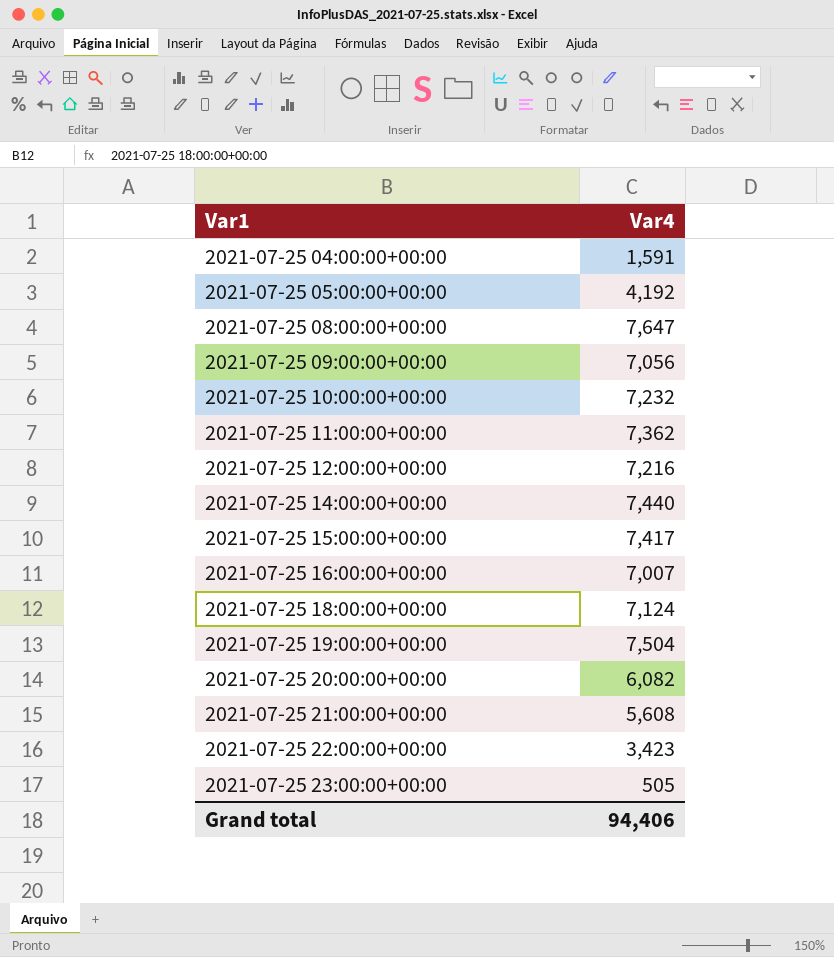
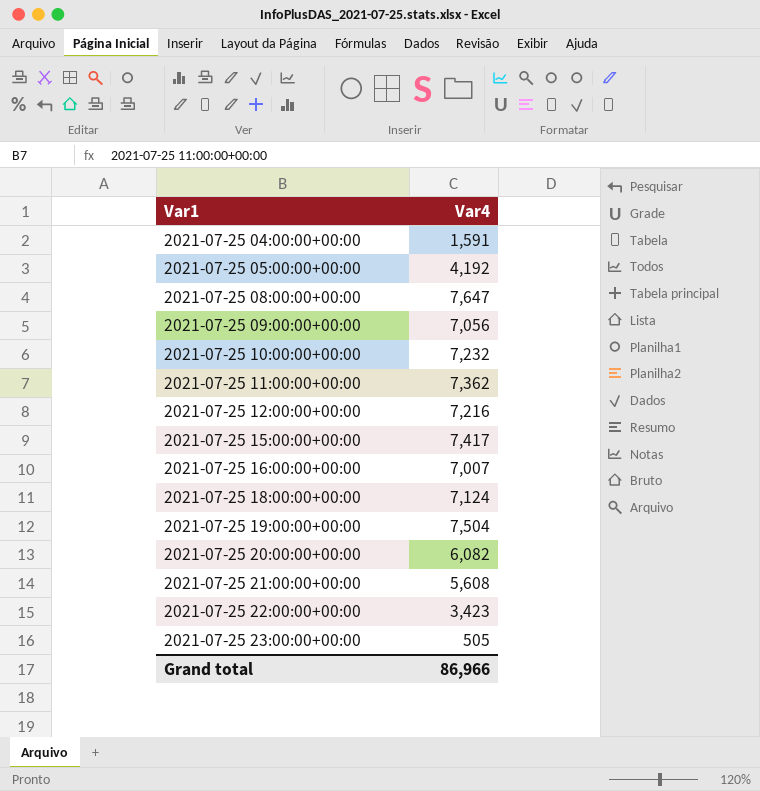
row 2021-07-25 14:00:00+00:00: 7,440 -> none
Grand total | Var4: 94,406 -> 86,966

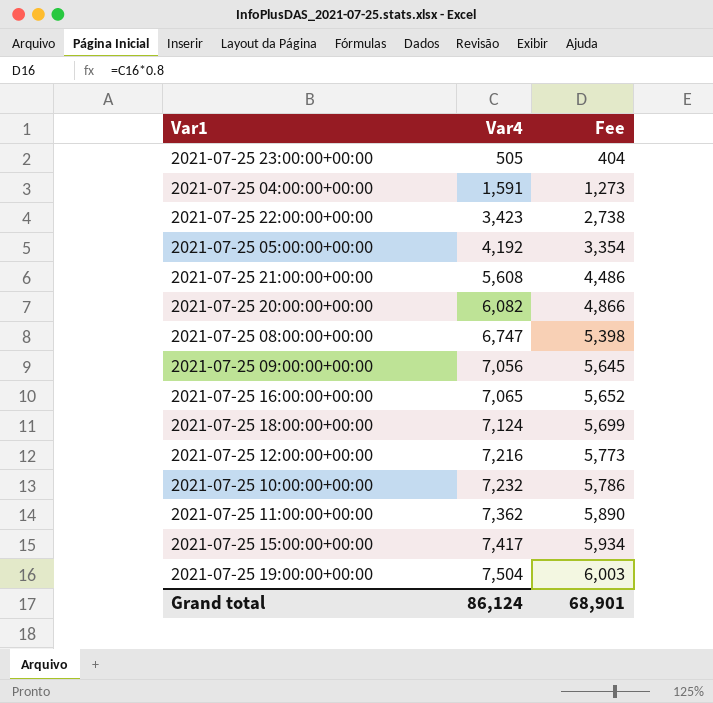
row order: Var1 ascending -> Var4 ascending
column Fee | formula: none -> [Var4] * 0.8
2021-07-25 08:00:00+00:00 | Var4: 7,647 -> 6,747
2021-07-25 16:00:00+00:00 | Var4: 7,007 -> 7,065
Grand total | Var4: 86,966 -> 86,124

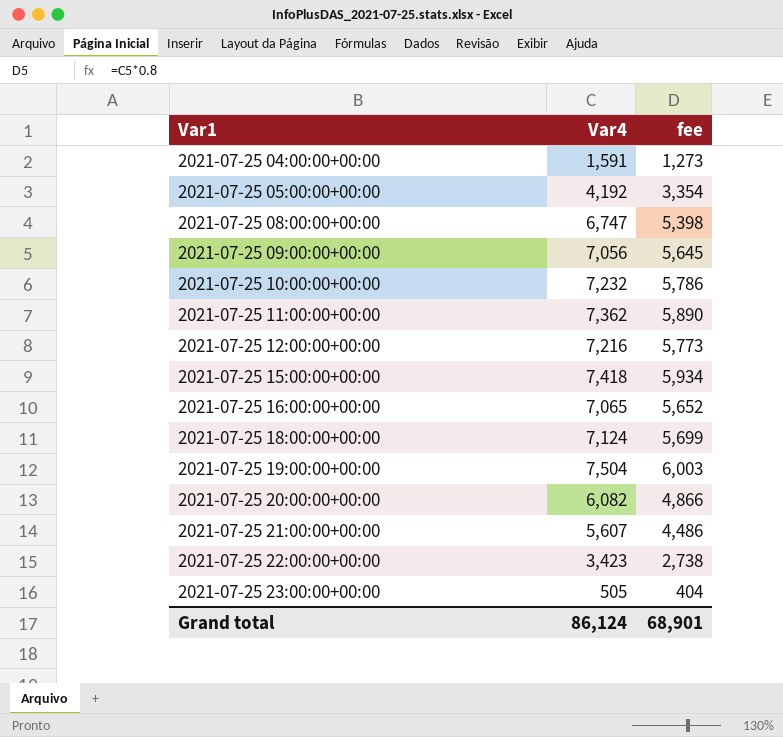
row order: Var4 ascending -> Var1 ascending
column name: Fee -> fee
2021-07-25 15:00:00+00:00 | Var4: 7,417 -> 7,418
2021-07-25 21:00:00+00:00 | Var4: 5,608 -> 5,607

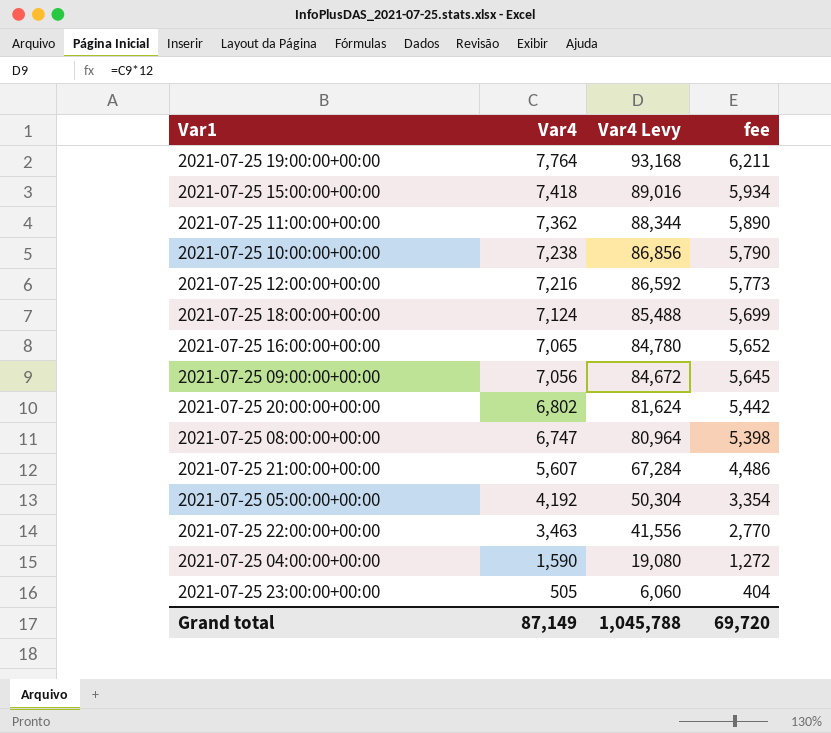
row order: Var1 ascending -> Var4 descending
column Var4 Levy | formula: none -> [Var4] * 12
2021-07-25 19:00:00+00:00 | Var4: 7,504 -> 7,764
2021-07-25 19:00:00+00:00 | fee: 6,003 -> 6,211
2021-07-25 10:00:00+00:00 | Var4: 7,232 -> 7,238
2021-07-25 10:00:00+00:00 | fee: 5,786 -> 5,790
2021-07-25 20:00:00+00:00 | Var4: 6,082 -> 6,802
2021-07-25 20:00:00+00:00 | fee: 4,866 -> 5,442
2021-07-25 22:00:00+00:00 | Var4: 3,423 -> 3,463
2021-07-25 22:00:00+00:00 | fee: 2,738 -> 2,770
2021-07-25 04:00:00+00:00 | Var4: 1,591 -> 1,590
2021-07-25 04:00:00+00:00 | fee: 1,273 -> 1,272
Grand total | Var4: 86,124 -> 87,149
Grand total | fee: 68,901 -> 69,720

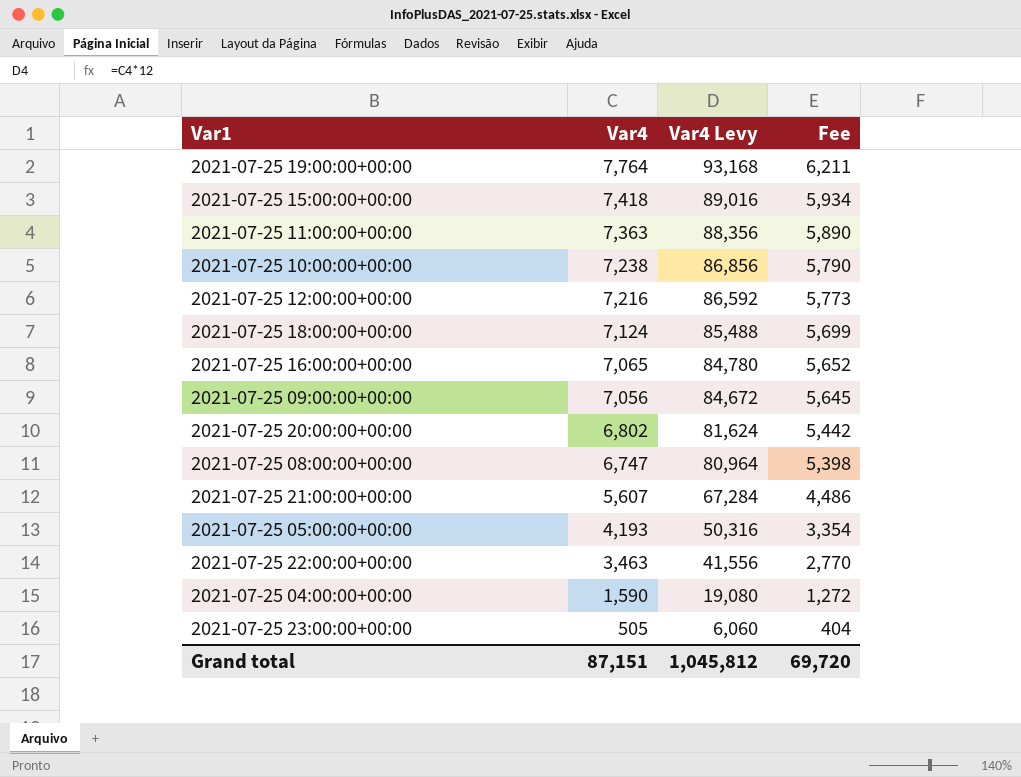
column name: fee -> Fee
2021-07-25 11:00:00+00:00 | Var4: 7,362 -> 7,363
2021-07-25 11:00:00+00:00 | Var4 Levy: 88,344 -> 88,356
2021-07-25 05:00:00+00:00 | Var4: 4,192 -> 4,193
2021-07-25 05:00:00+00:00 | Var4 Levy: 50,304 -> 50,316
Grand total | Var4: 87,149 -> 87,151
Grand total | Var4 Levy: 1,045,788 -> 1,045,812

